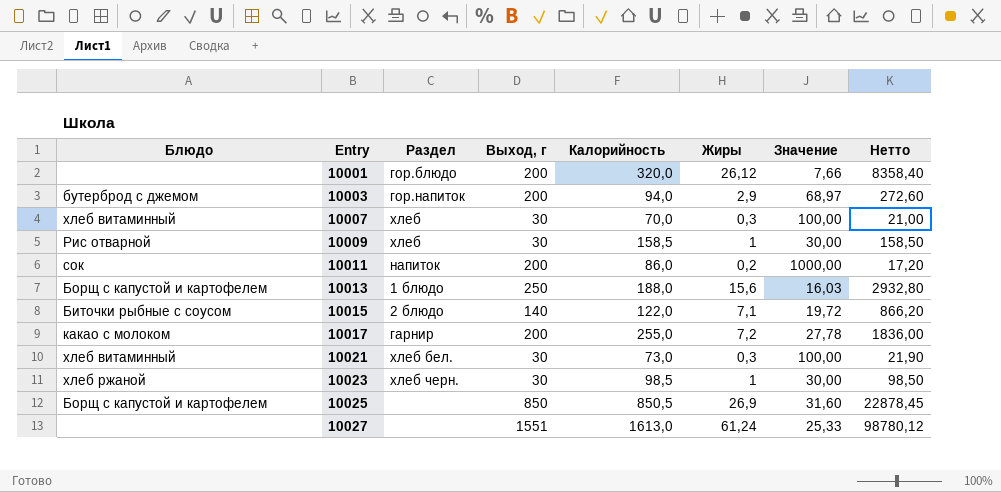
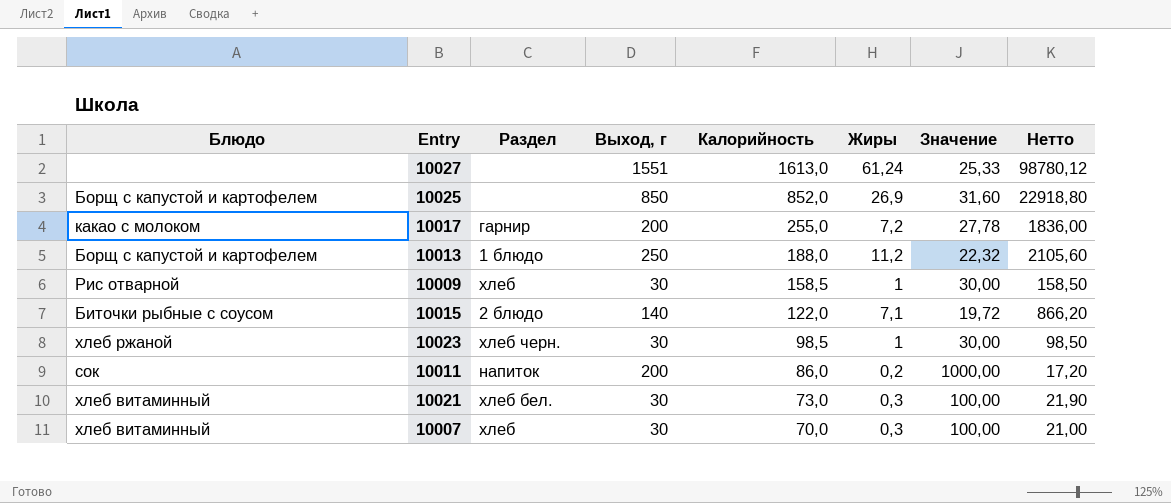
row order: Entry ascending -> Калорийность descending
row 10001: none | гор.блюдо | 200 | 320,0 | 26,12 | 7,66 | 8358,40 -> none
row 10003: бутерброд с джемом | гор.напиток | 200 | 94,0 | 2,9 | 68,97 | 272,60 -> none
10025 | Калорийность: 850,5 -> 852,0
10025 | Нетто: 22878,45 -> 22918,80
10013 | Жиры: 15,6 -> 11,2
10013 | Значение: 16,03 -> 22,32
10013 | Нетто: 2932,80 -> 2105,60

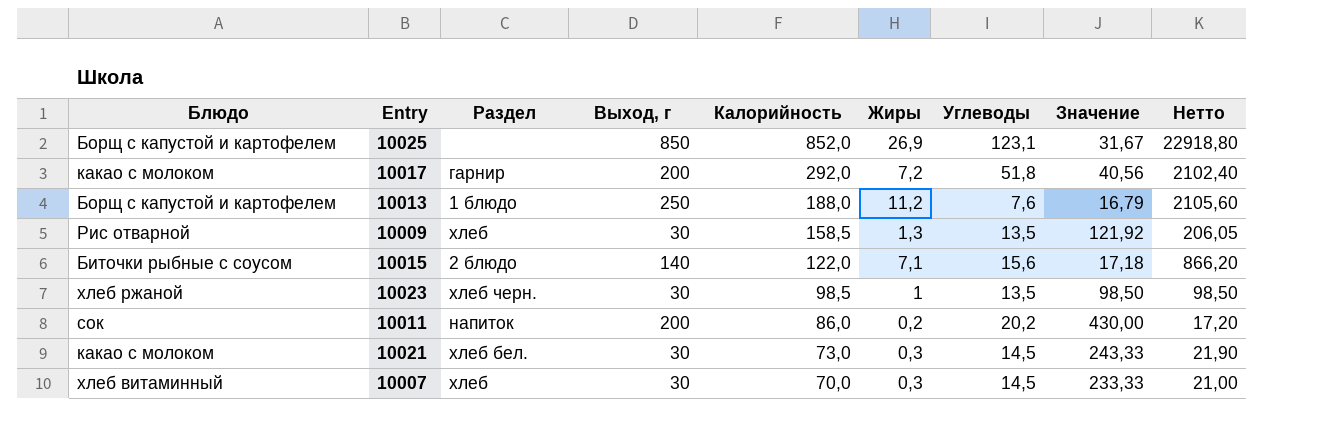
column Углеводы | position: none -> 7
column Значение | formula: [Выход, г] / [Жиры] -> [Калорийность] / [Жиры]
row 10027: none | none | 1551 | 1613,0 | 61,24 | 25,33 | 98780,12 -> none
10017 | Калорийность: 255,0 -> 292,0
10017 | Нетто: 1836,00 -> 2102,40
10009 | Жиры: 1 -> 1,3
10009 | Нетто: 158,50 -> 206,05
10021 | Блюдо: хлеб витаминный -> какао с молоком

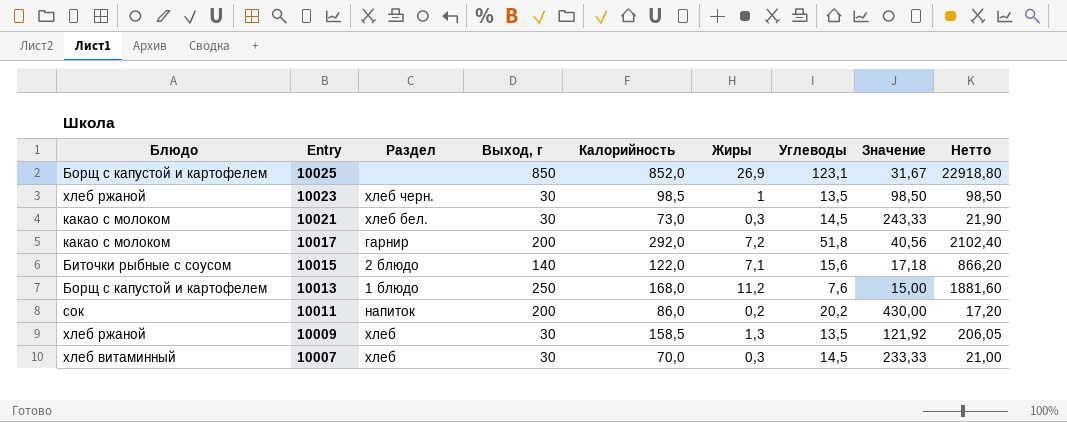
row order: Калорийность descending -> Entry descending
10013 | Калорийность: 188,0 -> 168,0
10013 | Значение: 16,79 -> 15,00
10013 | Нетто: 2105,60 -> 1881,60
10009 | Блюдо: Рис отварной -> хлеб ржаной

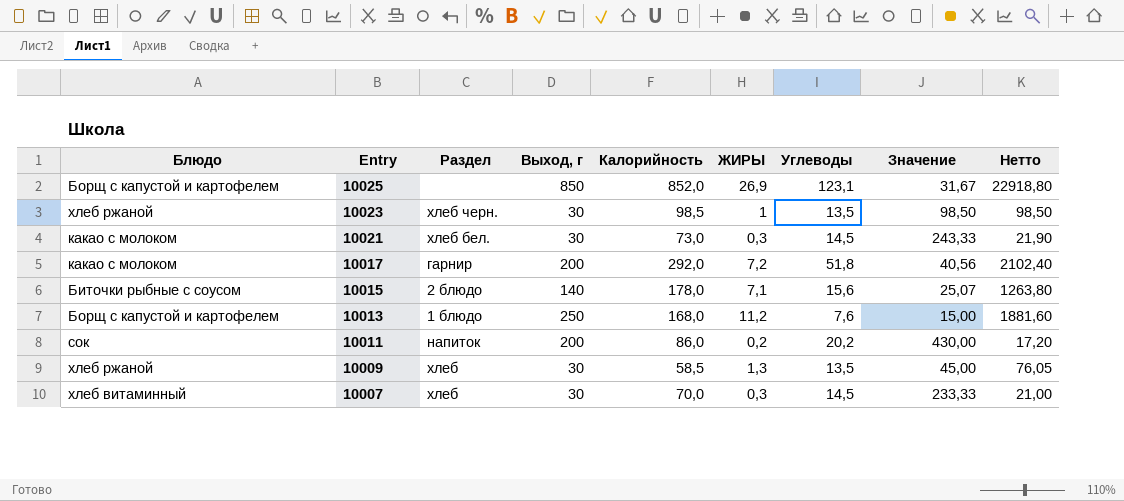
column name: Жиры -> ЖИРЫ
10015 | Калорийность: 122,0 -> 178,0
10015 | Значение: 17,18 -> 25,07
10015 | Нетто: 866,20 -> 1263,80
10009 | Калорийность: 158,5 -> 58,5
10009 | Значение: 121,92 -> 45,00
10009 | Нетто: 206,05 -> 76,05

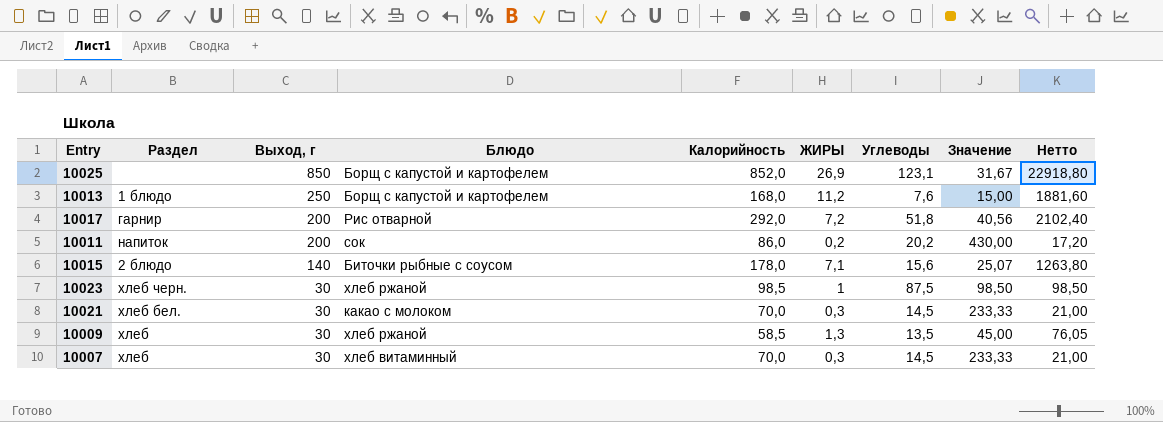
row order: Entry descending -> Выход, г descending
column Блюдо | position: 1 -> 4
10017 | Блюдо: какао с молоком -> Рис отварной
10023 | Углеводы: 13,5 -> 87,5
10021 | Калорийность: 73,0 -> 70,0
10021 | Значение: 243,33 -> 233,33
10021 | Нетто: 21,90 -> 21,00

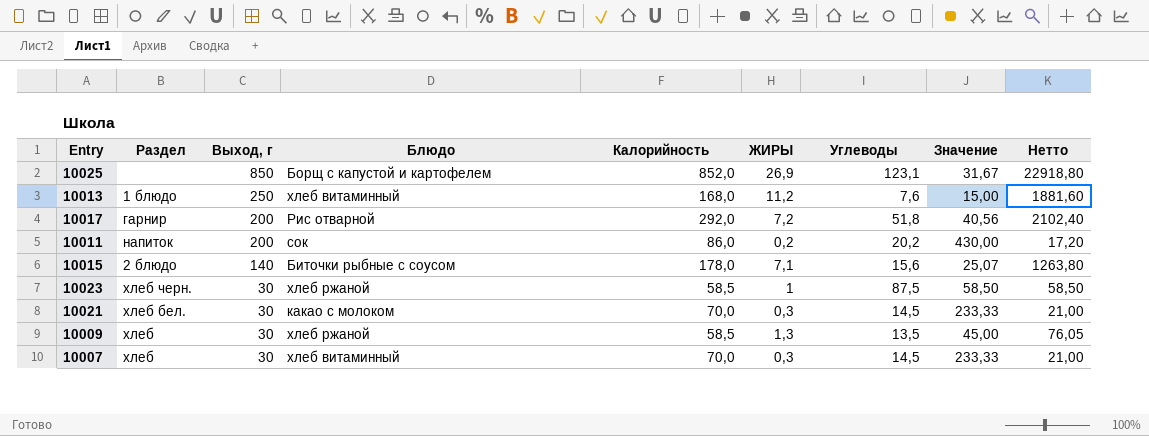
10013 | Блюдо: Борщ с капустой и картофелем -> хлеб витаминный
10023 | Калорийность: 98,5 -> 58,5
10023 | Значение: 98,50 -> 58,50
10023 | Нетто: 98,50 -> 58,50

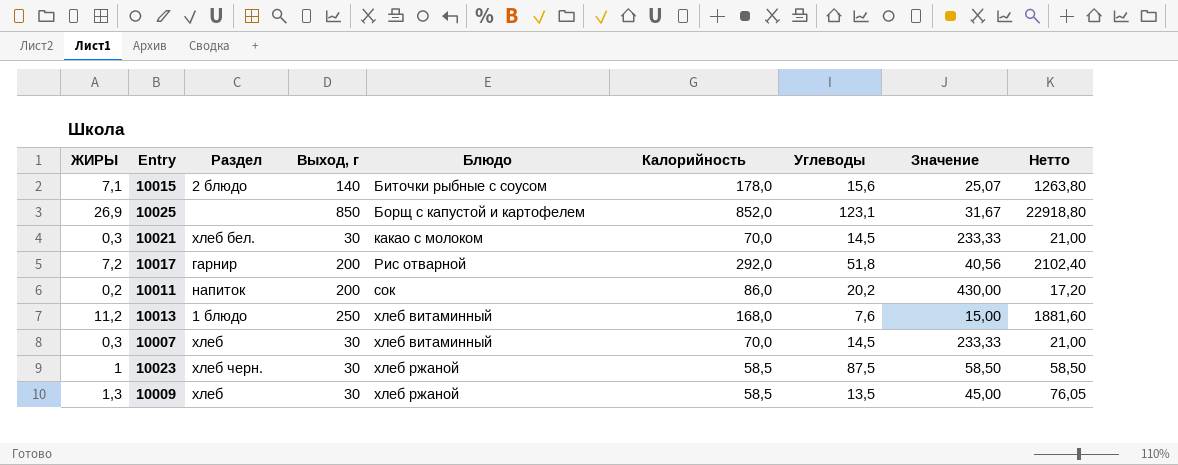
row order: Выход, г descending -> Блюдо ascending
column ЖИРЫ | position: 6 -> 1

